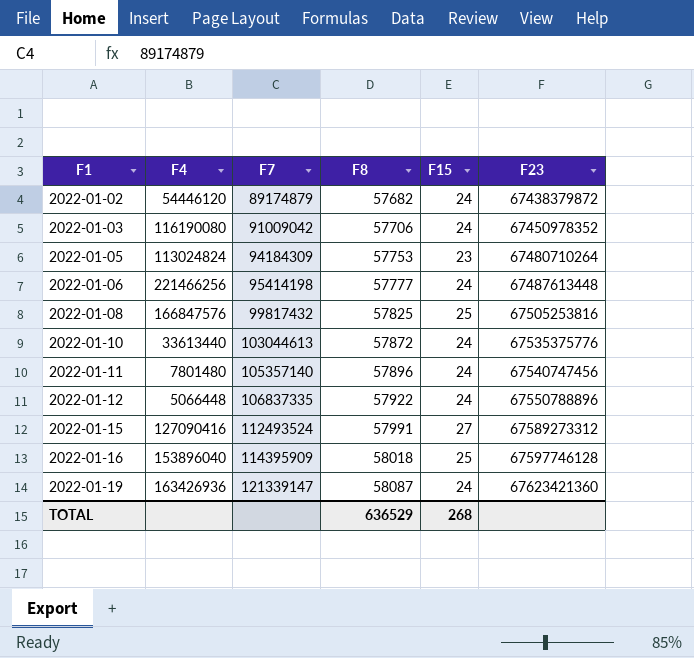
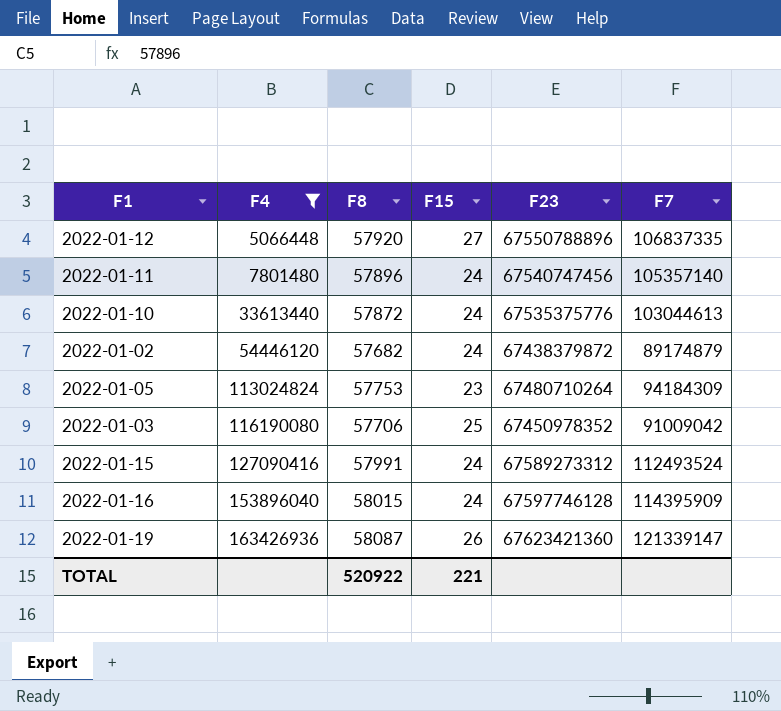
filter: none -> F4 <= 163426936
row order: F1 ascending -> F4 ascending
column F7 | position: 3 -> 6
2022-01-12 | F8: 57922 -> 57920
2022-01-12 | F15: 24 -> 27
2022-01-03 | F15: 24 -> 25
2022-01-15 | F15: 27 -> 24
2022-01-16 | F8: 58018 -> 58015
2022-01-16 | F15: 25 -> 24
2022-01-19 | F15: 24 -> 26
TOTAL | F8: 636529 -> 520922
TOTAL | F15: 268 -> 221

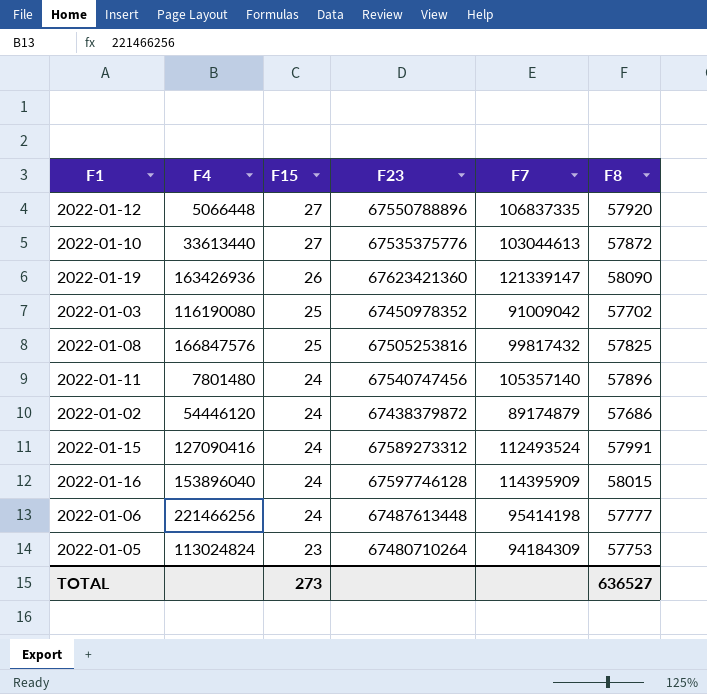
filter: F4 <= 163426936 -> none
row order: F4 ascending -> F15 descending
column F8 | position: 3 -> 6
2022-01-10 | F15: 24 -> 27
2022-01-19 | F8: 58087 -> 58090
2022-01-03 | F8: 57706 -> 57702
2022-01-02 | F8: 57682 -> 57686
TOTAL | F15: 221 -> 273
TOTAL | F8: 520922 -> 636527

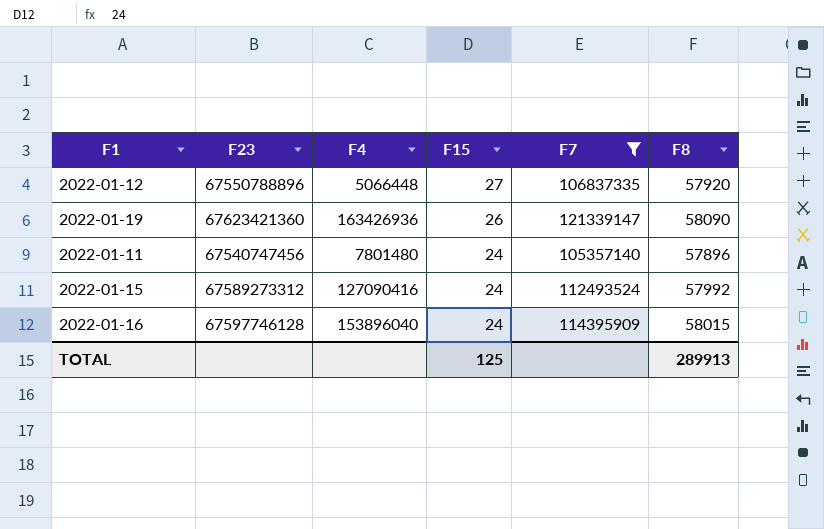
filter: none -> F7 >= 105357140
column F23 | position: 4 -> 2
2022-01-15 | F8: 57991 -> 57992
TOTAL | F15: 273 -> 125
TOTAL | F8: 636527 -> 289913

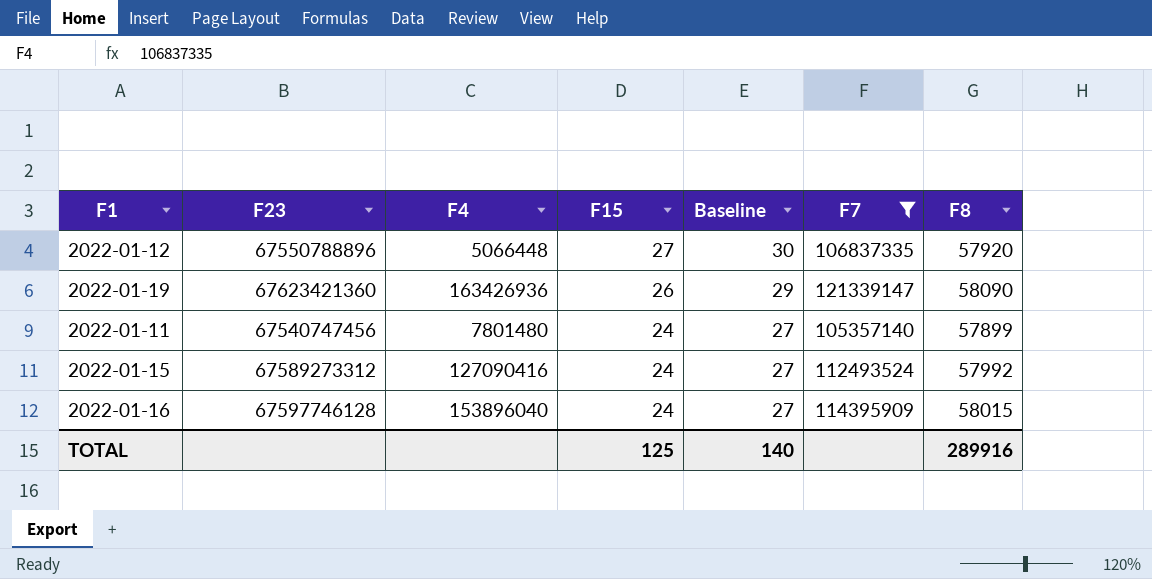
column Baseline | formula: none -> [F15] + 3
2022-01-11 | F8: 57896 -> 57899
TOTAL | F8: 289913 -> 289916

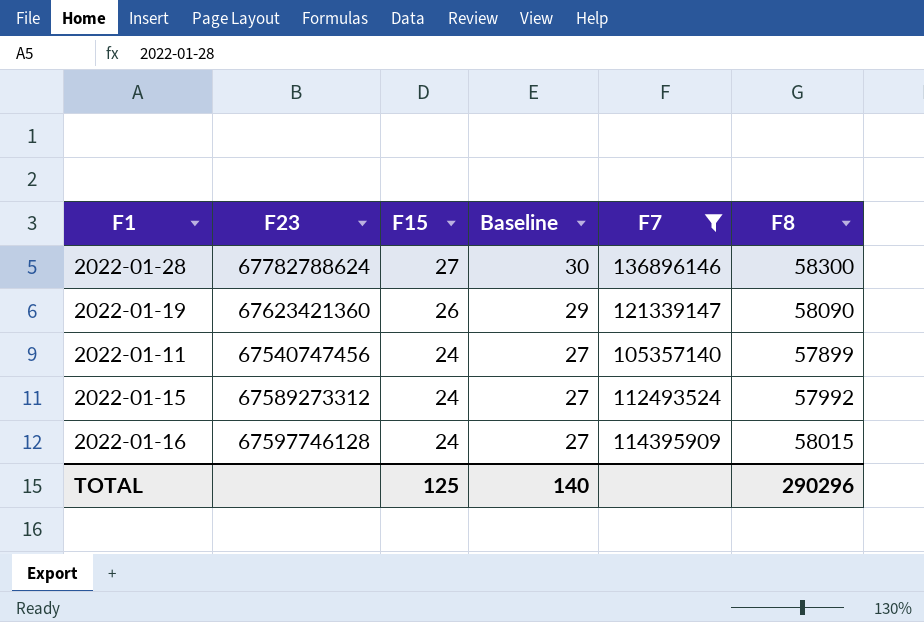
column F4 | position: 3 -> none
row 2022-01-12: 67550788896 | 5066448 | 27 | 30 | 106837335 | 57920 -> none
row 2022-01-28: none -> 67782788624 | 27 | 30 | 136896146 | 58300
TOTAL | F8: 289916 -> 290296

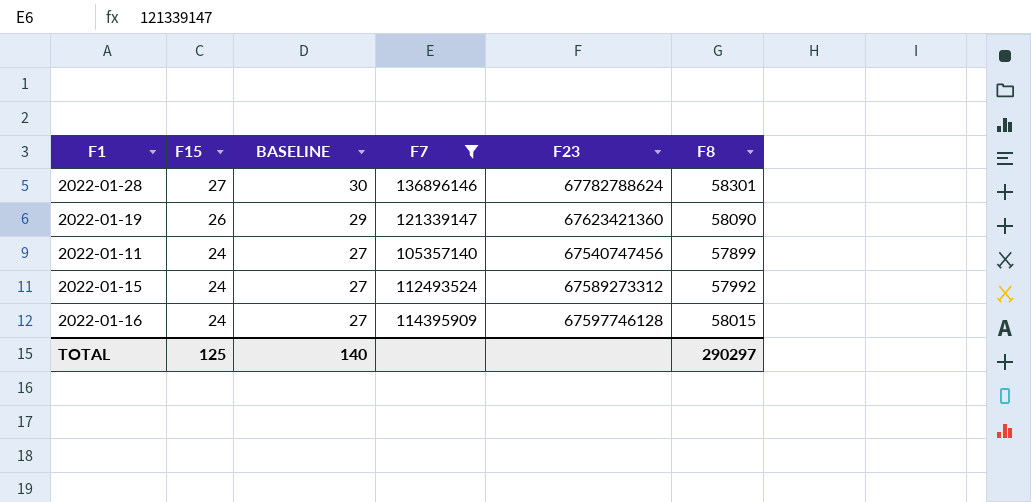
column name: Baseline -> BASELINE
column F23 | position: 2 -> 5
2022-01-28 | F8: 58300 -> 58301
TOTAL | F8: 290296 -> 290297

